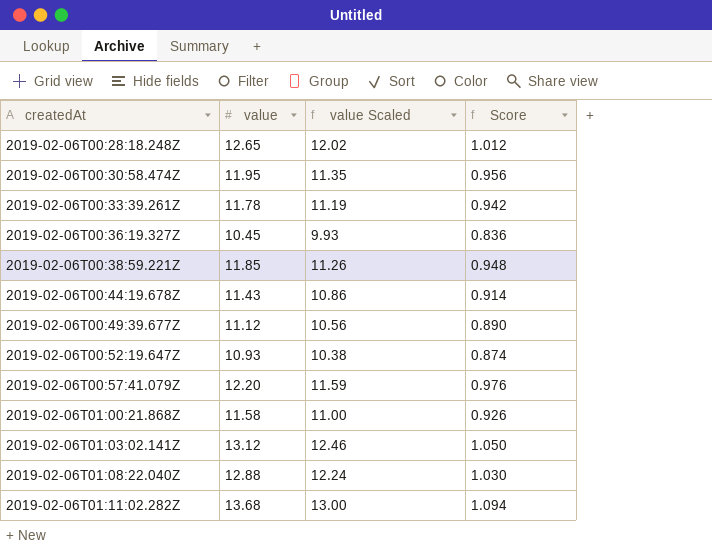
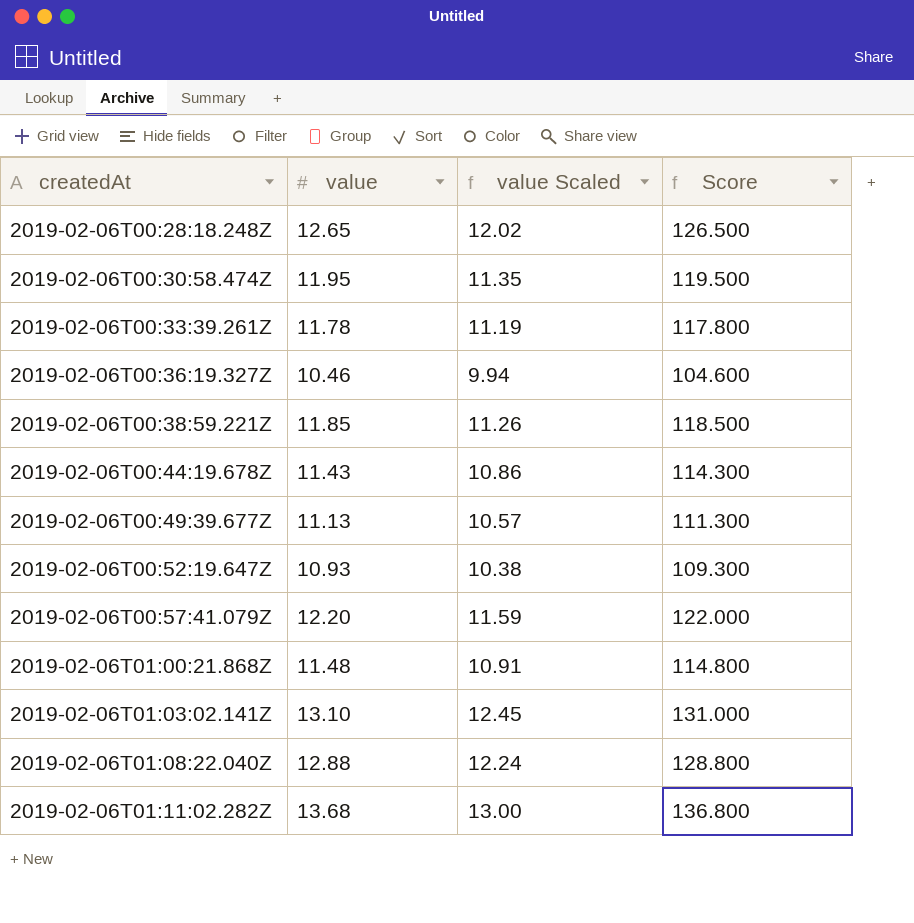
column Score | formula: [value] * 0.08 -> [value] * 10
2019-02-06T00:36:19.327Z | value: 10.45 -> 10.46
2019-02-06T00:36:19.327Z | value Scaled: 9.93 -> 9.94
2019-02-06T00:49:39.677Z | value: 11.12 -> 11.13
2019-02-06T00:49:39.677Z | value Scaled: 10.56 -> 10.57
2019-02-06T01:00:21.868Z | value: 11.58 -> 11.48
2019-02-06T01:00:21.868Z | value Scaled: 11.00 -> 10.91
2019-02-06T01:03:02.141Z | value: 13.12 -> 13.10
2019-02-06T01:03:02.141Z | value Scaled: 12.46 -> 12.45

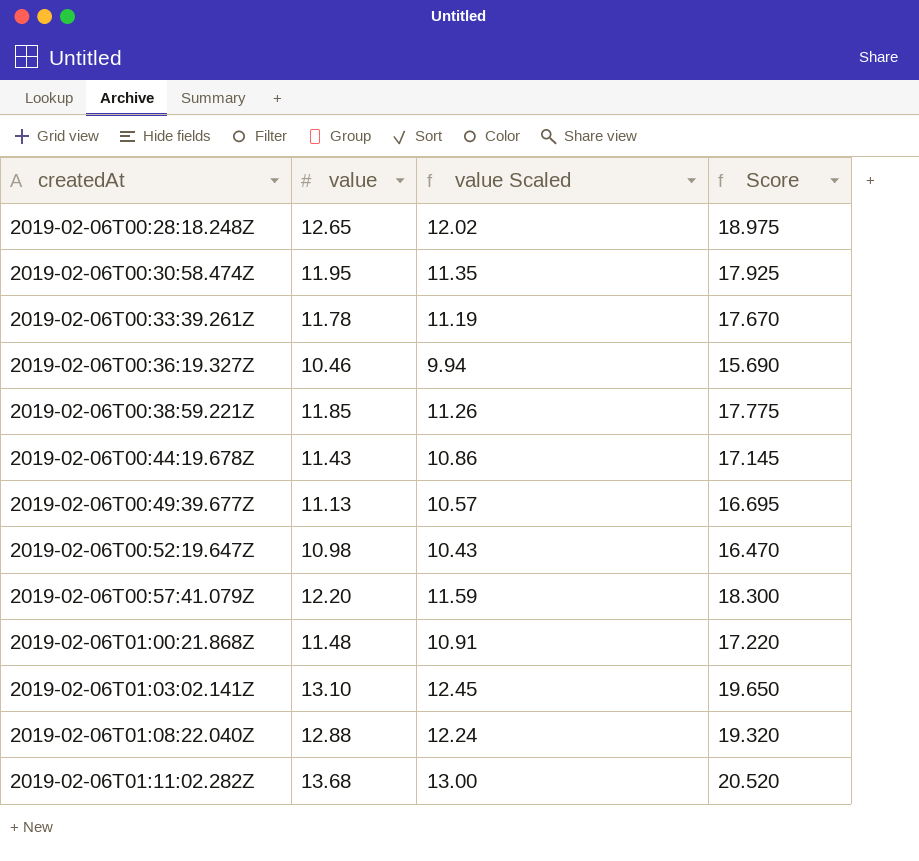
column Score | formula: [value] * 10 -> [value] * 1.5
2019-02-06T00:52:19.647Z | value: 10.93 -> 10.98
2019-02-06T00:52:19.647Z | value Scaled: 10.38 -> 10.43

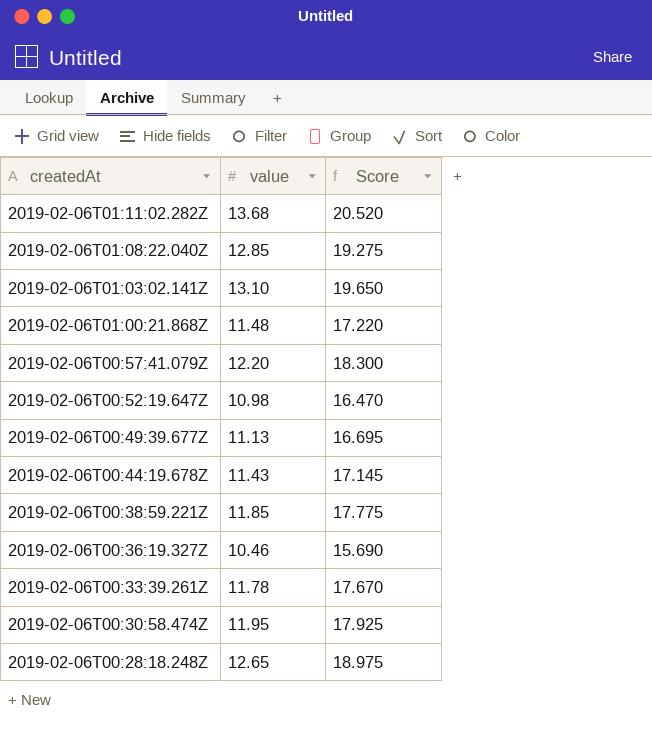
row order: createdAt ascending -> createdAt descending
column value Scaled | formula: [value] * 0.95 -> none
2019-02-06T01:08:22.040Z | value: 12.88 -> 12.85
2019-02-06T01:08:22.040Z | Score: 19.320 -> 19.275

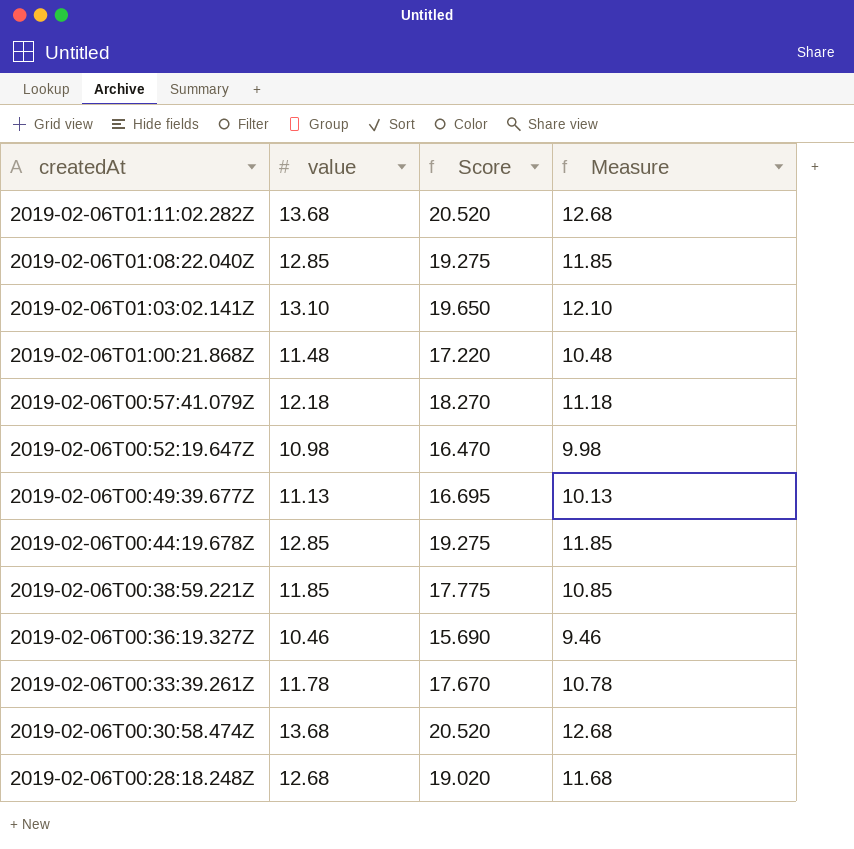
column Measure | formula: none -> [value] - 1
2019-02-06T00:57:41.079Z | value: 12.20 -> 12.18
2019-02-06T00:57:41.079Z | Score: 18.300 -> 18.270
2019-02-06T00:44:19.678Z | value: 11.43 -> 12.85
2019-02-06T00:44:19.678Z | Score: 17.145 -> 19.275
2019-02-06T00:30:58.474Z | value: 11.95 -> 13.68
2019-02-06T00:30:58.474Z | Score: 17.925 -> 20.520
2019-02-06T00:28:18.248Z | value: 12.65 -> 12.68
2019-02-06T00:28:18.248Z | Score: 18.975 -> 19.020

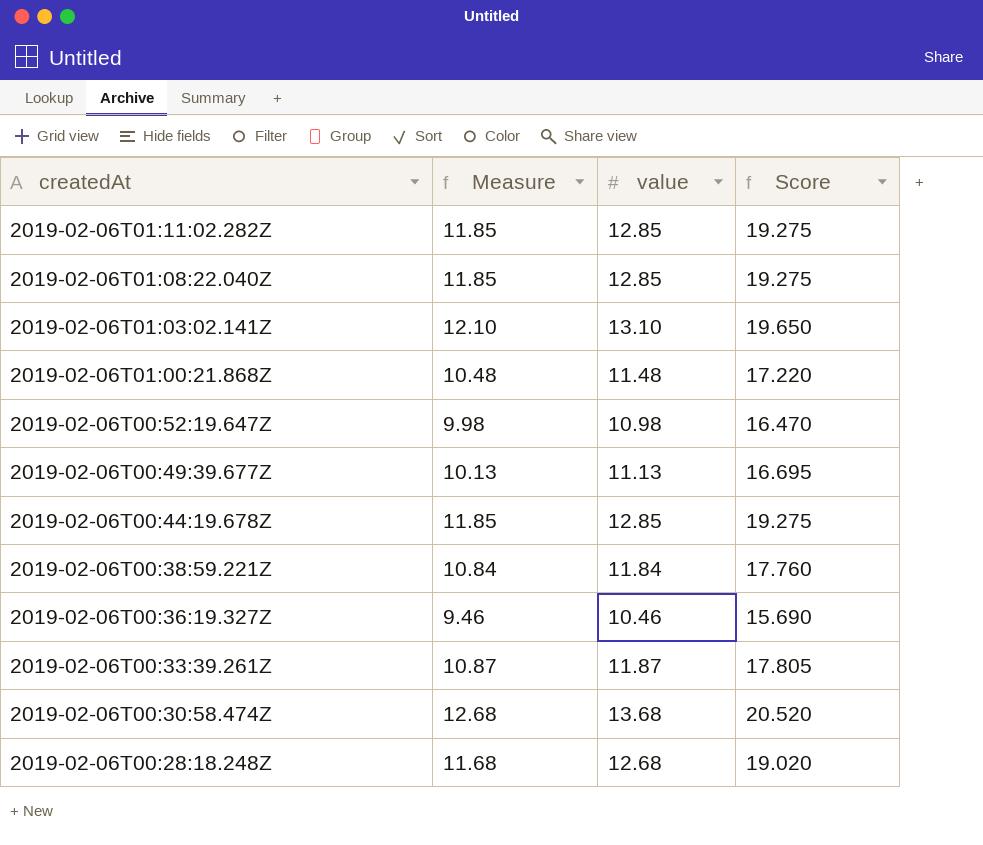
column Measure | position: 4 -> 2
row 2019-02-06T00:57:41.079Z: 12.18 | 18.270 | 11.18 -> none
2019-02-06T01:11:02.282Z | Measure: 12.68 -> 11.85
2019-02-06T01:11:02.282Z | value: 13.68 -> 12.85
2019-02-06T01:11:02.282Z | Score: 20.520 -> 19.275
2019-02-06T00:38:59.221Z | Measure: 10.85 -> 10.84
2019-02-06T00:38:59.221Z | value: 11.85 -> 11.84
2019-02-06T00:38:59.221Z | Score: 17.775 -> 17.760
2019-02-06T00:33:39.261Z | Measure: 10.78 -> 10.87
2019-02-06T00:33:39.261Z | value: 11.78 -> 11.87
2019-02-06T00:33:39.261Z | Score: 17.670 -> 17.805

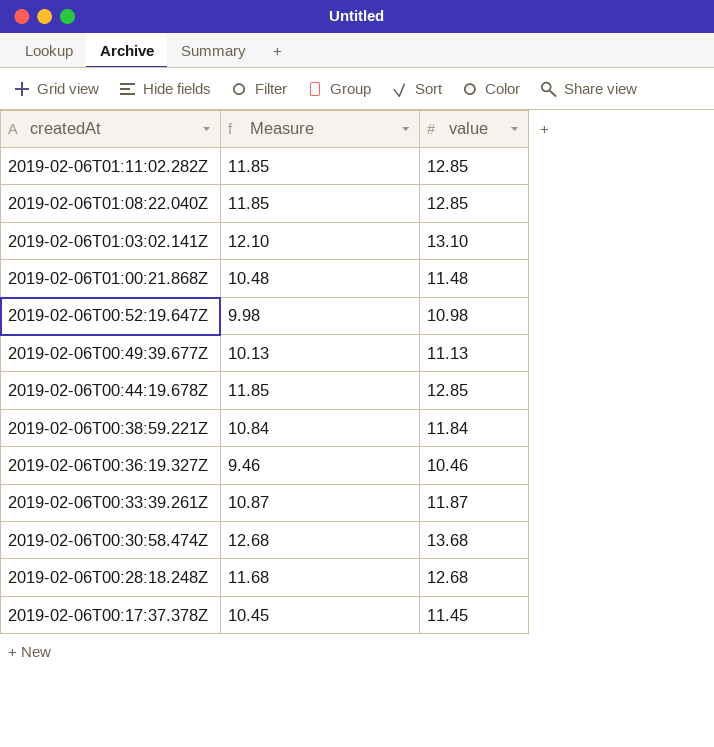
column Score | formula: [value] * 1.5 -> none
row 2019-02-06T00:17:37.378Z: none -> 10.45 | 11.45

